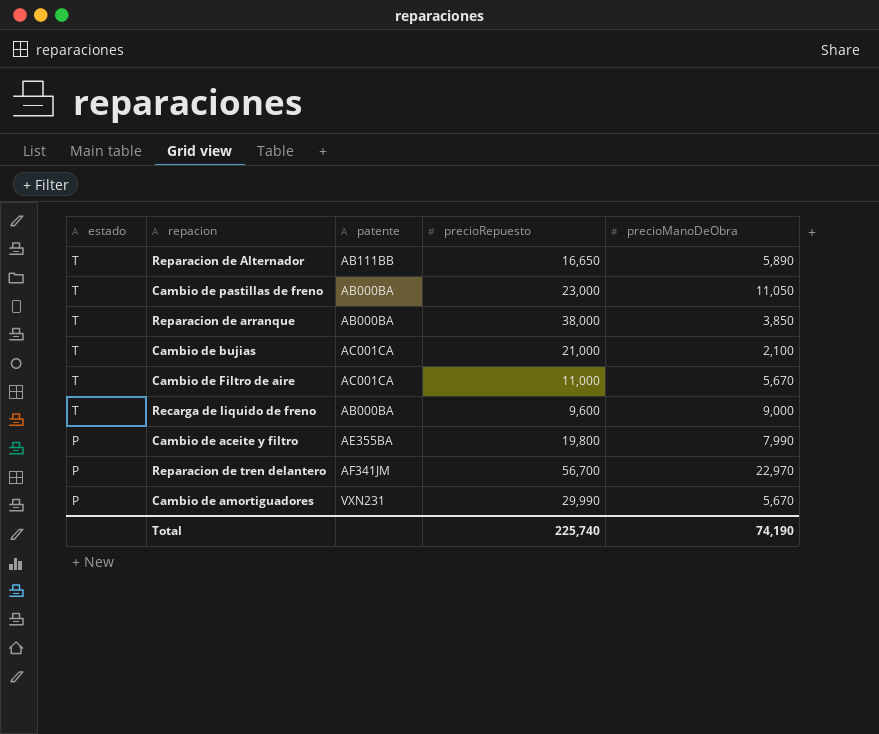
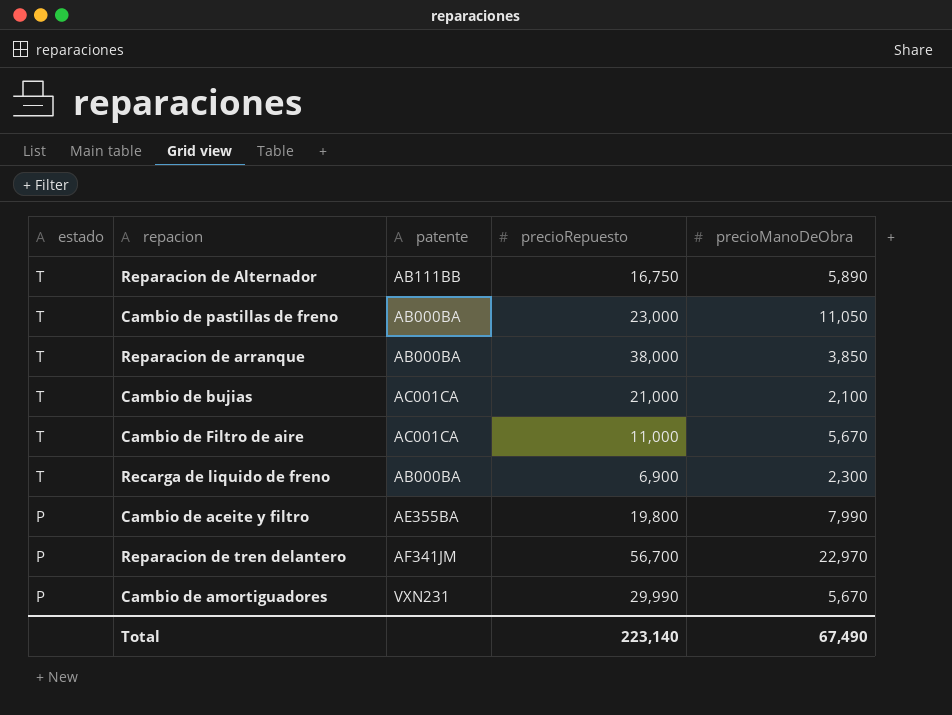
Reparacion de Alternador | precioRepuesto: 16,650 -> 16,750
Recarga de liquido de freno | precioRepuesto: 9,600 -> 6,900
Recarga de liquido de freno | precioManoDeObra: 9,000 -> 2,300
Total | precioRepuesto: 225,740 -> 223,140
Total | precioManoDeObra: 74,190 -> 67,490

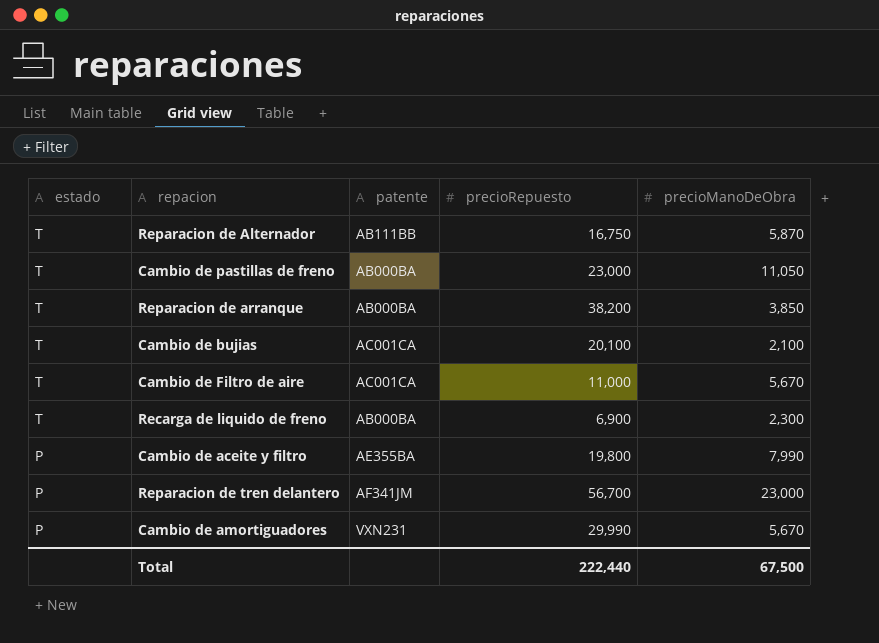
Reparacion de Alternador | precioManoDeObra: 5,890 -> 5,870
Reparacion de arranque | precioRepuesto: 38,000 -> 38,200
Cambio de bujias | precioRepuesto: 21,000 -> 20,100
Reparacion de tren delantero | precioManoDeObra: 22,970 -> 23,000
Total | precioRepuesto: 223,140 -> 222,440
Total | precioManoDeObra: 67,490 -> 67,500

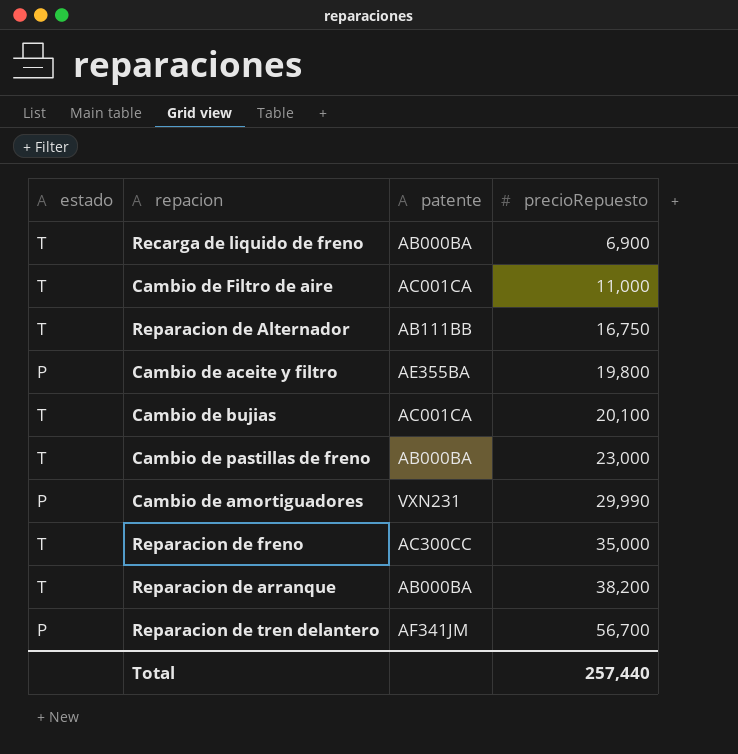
row order: estado descending -> precioRepuesto ascending
column precioManoDeObra | position: 5 -> none
row Reparacion de freno: none -> T | AC300CC | 35,000
Total | precioRepuesto: 222,440 -> 257,440

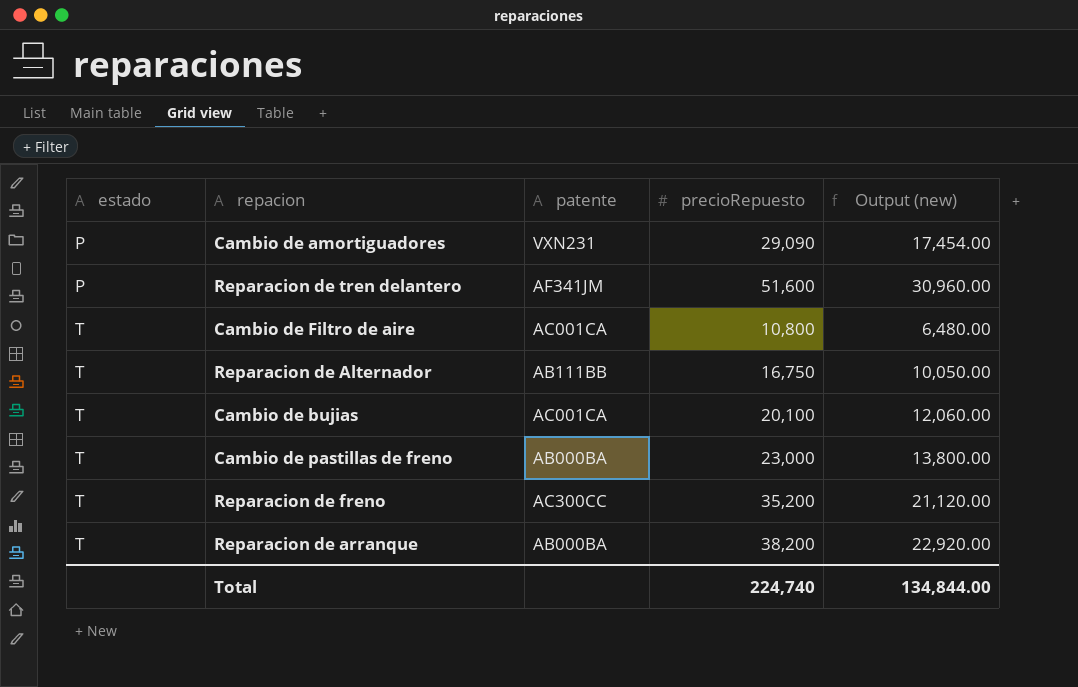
row order: precioRepuesto ascending -> estado ascending
column Output (new) | formula: none -> [precioRepuesto] * 0.6
row Recarga de liquido de freno: T | AB000BA | 6,900 -> none
row Cambio de aceite y filtro: P | AE355BA | 19,800 -> none
Cambio de amortiguadores | precioRepuesto: 29,990 -> 29,090
Reparacion de tren delantero | precioRepuesto: 56,700 -> 51,600
Cambio de Filtro de aire | precioRepuesto: 11,000 -> 10,800
Reparacion de freno | precioRepuesto: 35,000 -> 35,200
Total | precioRepuesto: 257,440 -> 224,740

